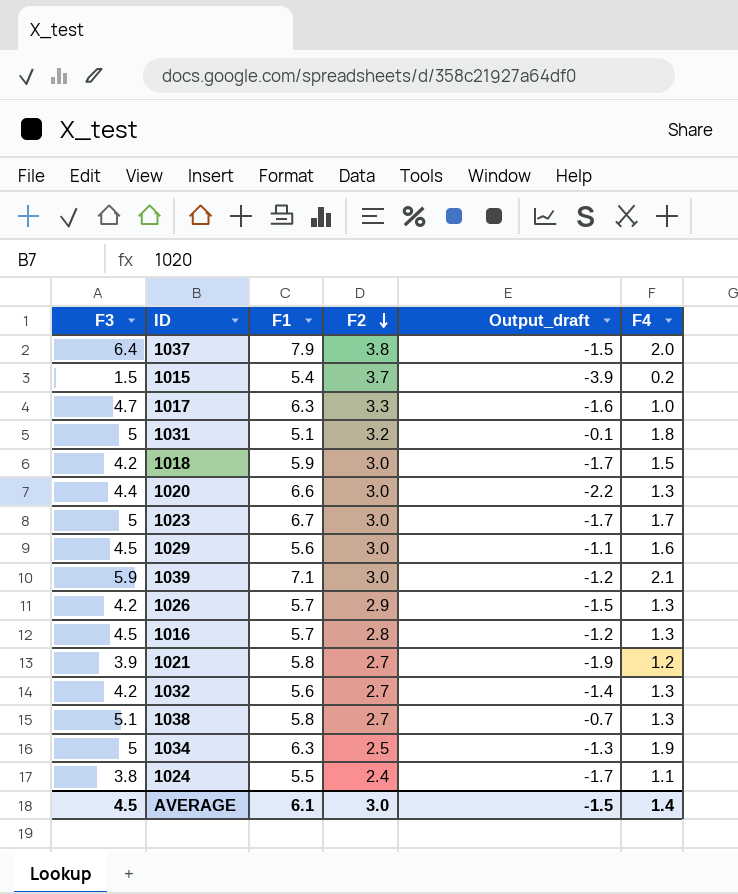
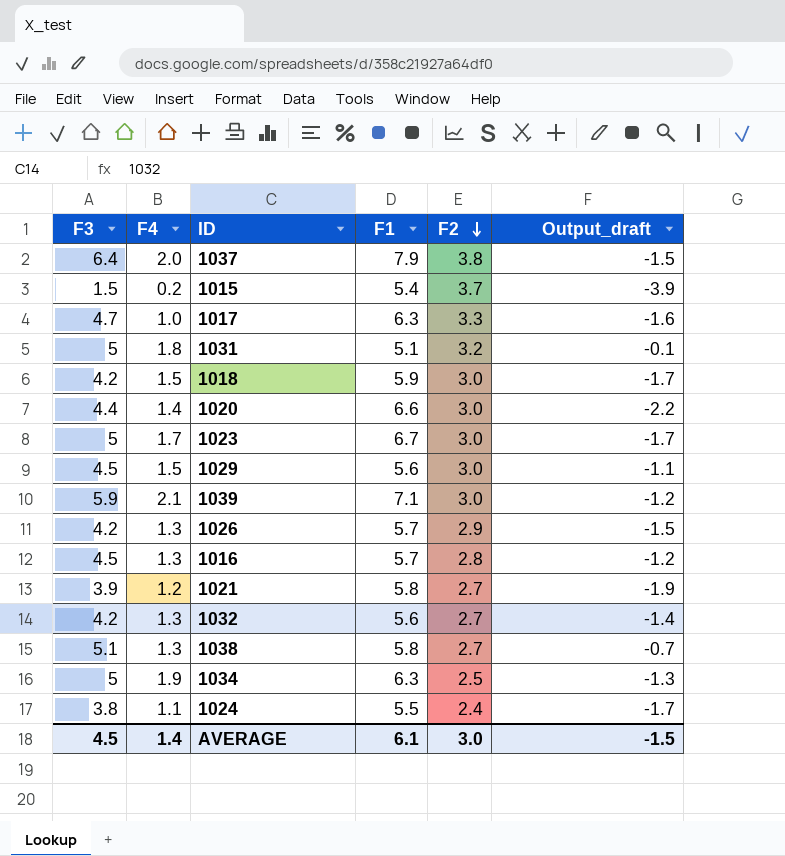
column F4 | position: 6 -> 2
1020 | F4: 1.3 -> 1.4
1029 | F4: 1.6 -> 1.5

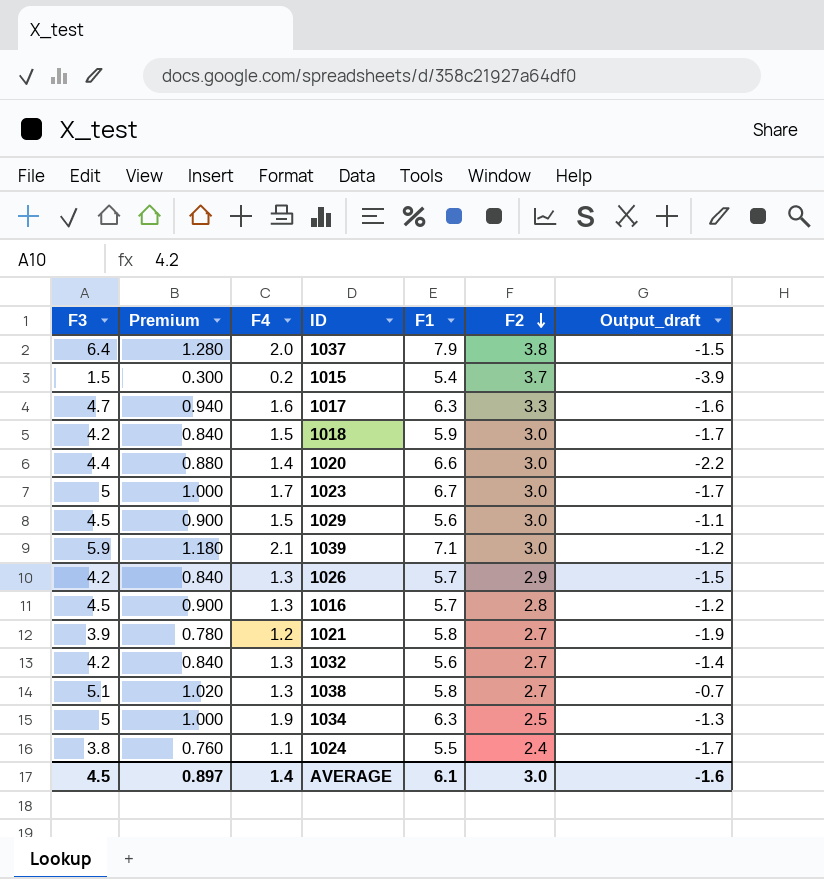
column Premium | formula: none -> [F3] * 0.2
row 1031: 5 | 1.8 | 5.1 | 3.2 | -0.1 -> none
1017 | F4: 1.0 -> 1.6
AVERAGE | Output_draft: -1.5 -> -1.6

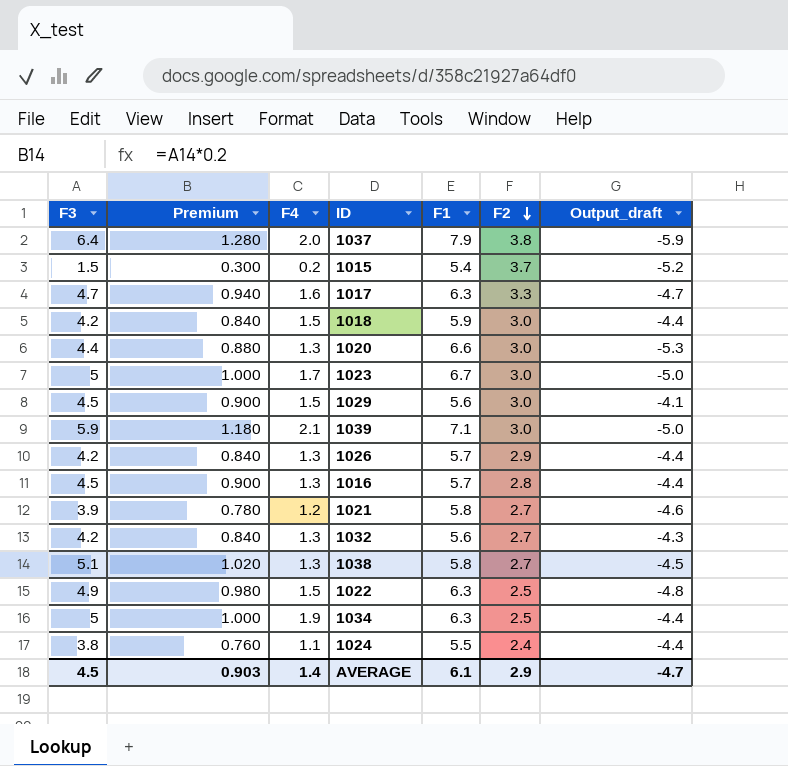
column Output_draft | formula: [F3] - [F1] -> [F4] - [F1]
1020 | F4: 1.4 -> 1.3
row 1022: none -> 4.9 | 0.980 | 1.5 | 6.3 | 2.5 | -4.8
AVERAGE | Premium: 0.897 -> 0.903
AVERAGE | F2: 3.0 -> 2.9
AVERAGE | Output_draft: -1.6 -> -4.7

